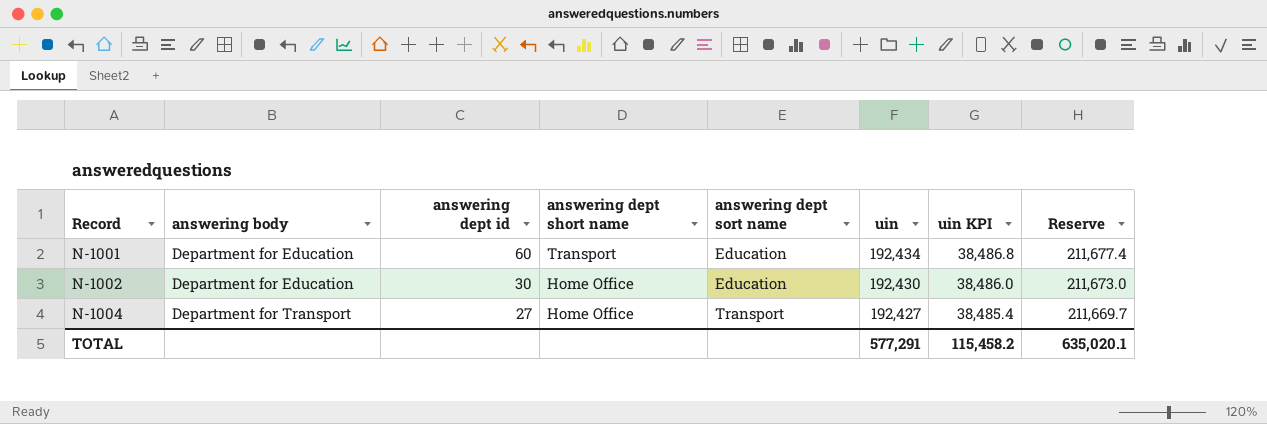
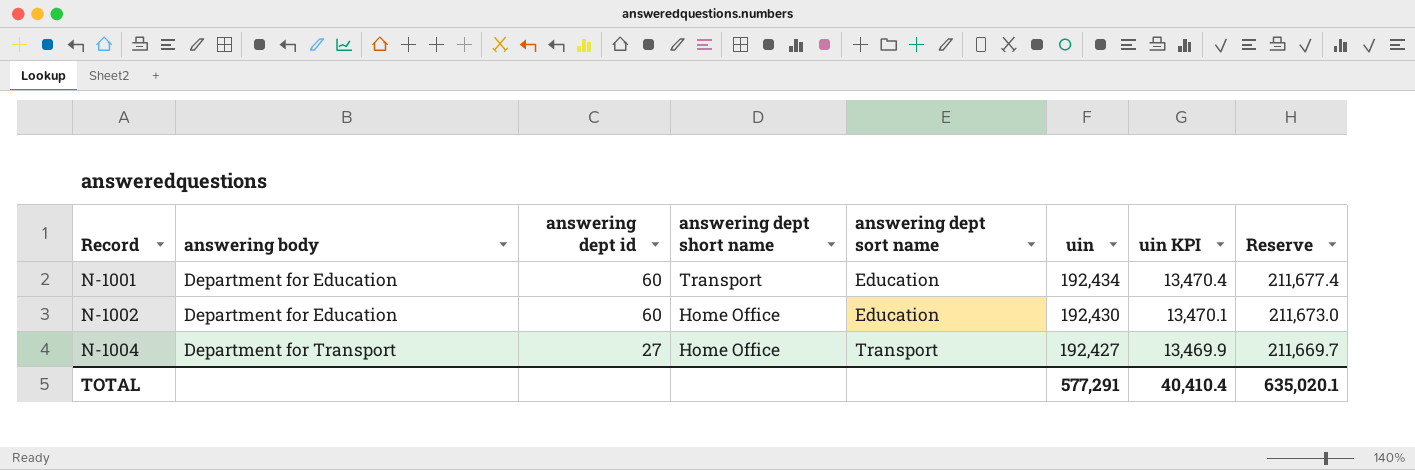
column uin KPI | formula: [uin] * 0.2 -> [uin] * 0.07
N-1002 | answering dept id: 30 -> 60
TOTAL | uin KPI: 115,458.2 -> 40,410.4

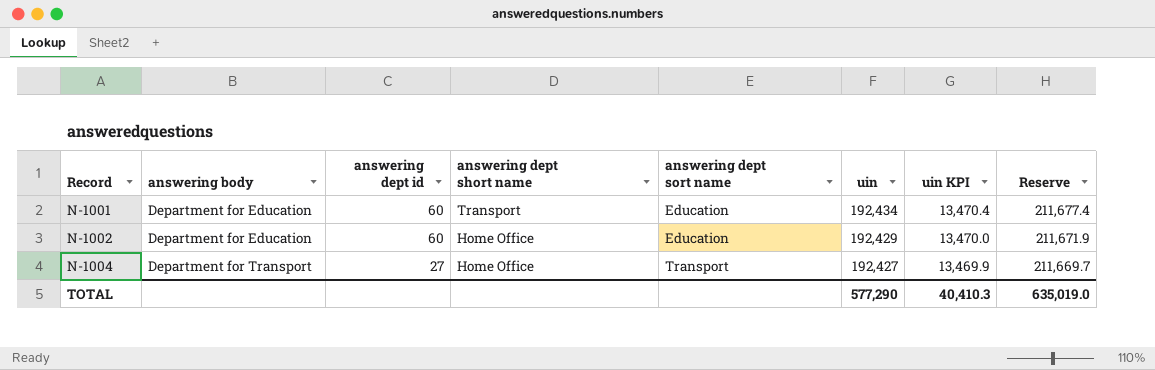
N-1002 | uin: 192,430 -> 192,429
N-1002 | uin KPI: 13,470.1 -> 13,470.0
N-1002 | Reserve: 211,673.0 -> 211,671.9
TOTAL | uin: 577,291 -> 577,290
TOTAL | uin KPI: 40,410.4 -> 40,410.3
TOTAL | Reserve: 635,020.1 -> 635,019.0

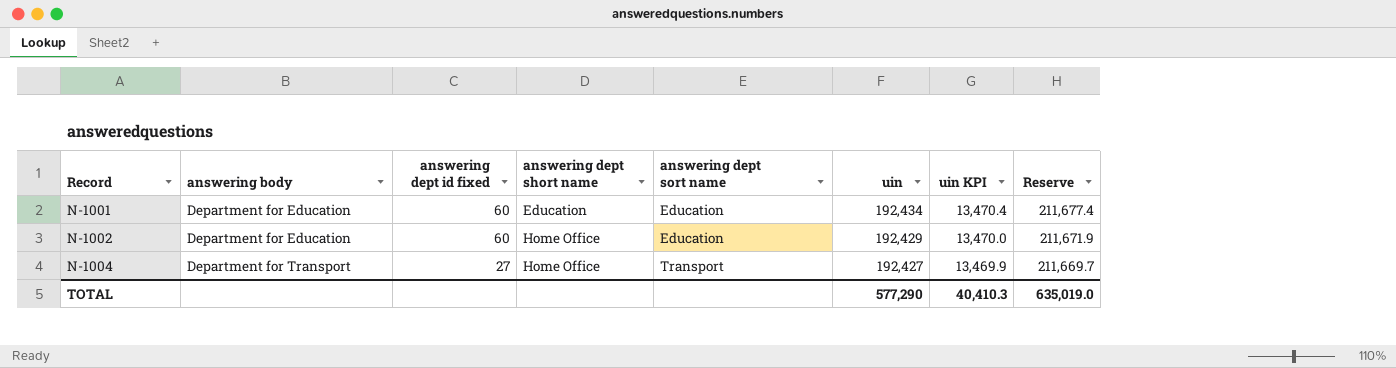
column name: answering dept id -> answering dept id fixed
N-1001 | answering dept short name: Transport -> Education

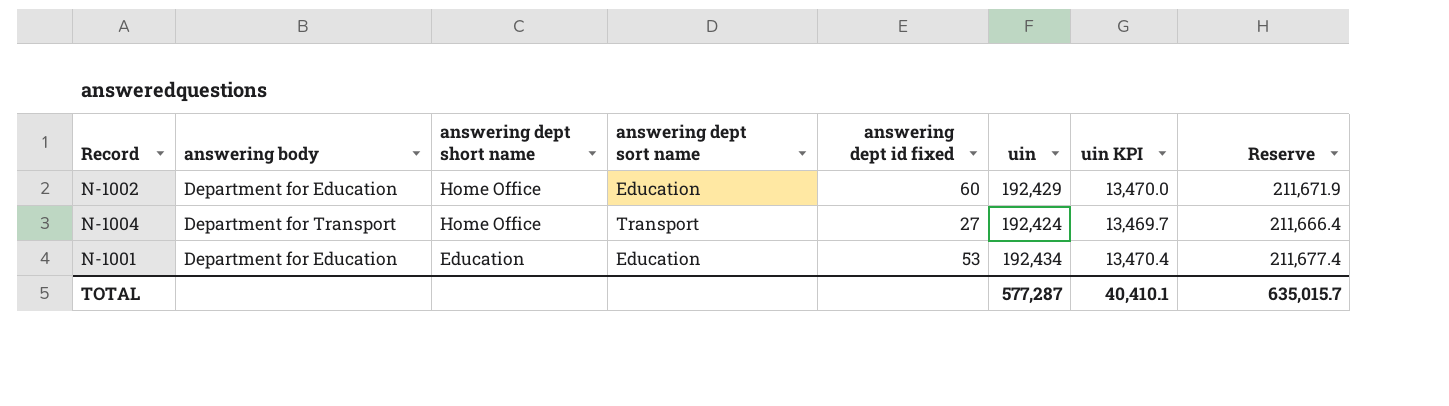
row order: Record ascending -> answering dept short name descending
column answering dept id fixed | position: 3 -> 5
N-1004 | uin: 192,427 -> 192,424
N-1004 | uin KPI: 13,469.9 -> 13,469.7
N-1004 | Reserve: 211,669.7 -> 211,666.4
N-1001 | answering dept id fixed: 60 -> 53
TOTAL | uin: 577,290 -> 577,287
TOTAL | uin KPI: 40,410.3 -> 40,410.1
TOTAL | Reserve: 635,019.0 -> 635,015.7

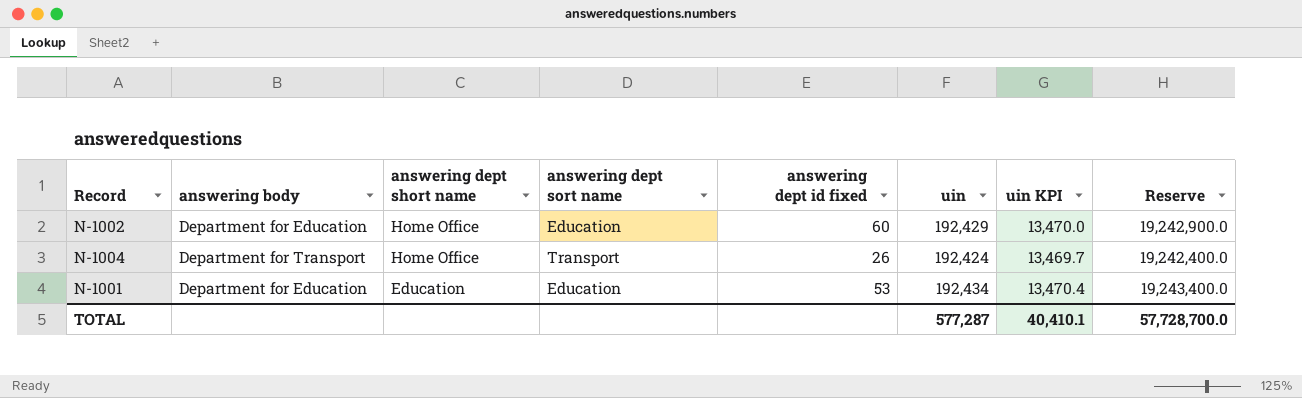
column Reserve | formula: [uin] * 1.1 -> [uin] * 100
N-1004 | answering dept id fixed: 27 -> 26
TOTAL | Reserve: 635,015.7 -> 57,728,700.0

